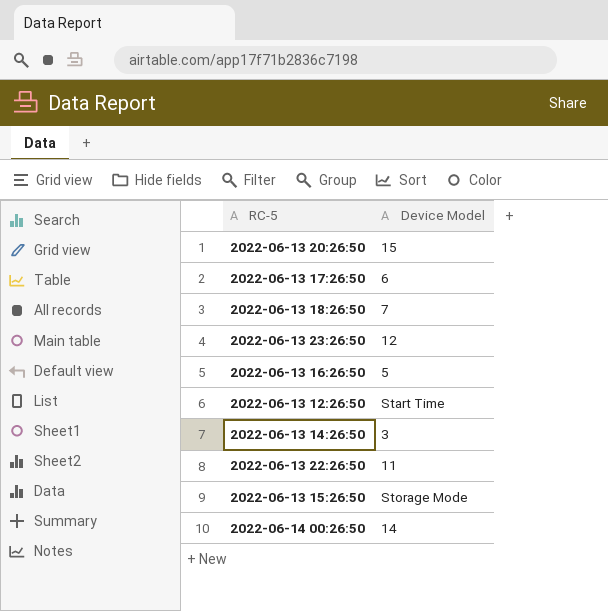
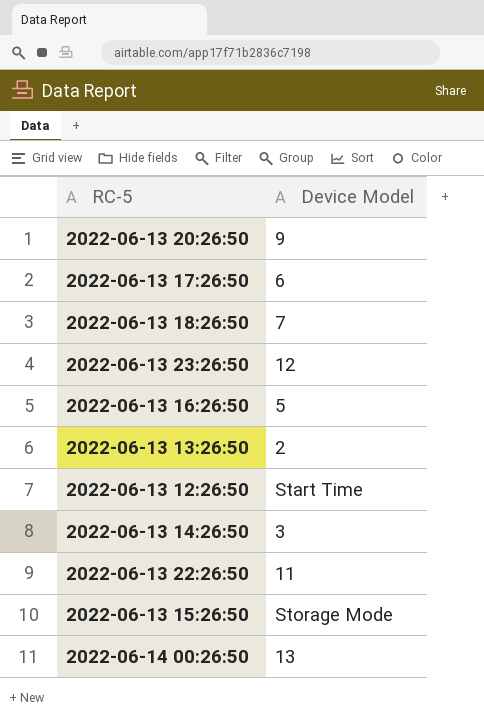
2022-06-13 20:26:50 | Device Model: 15 -> 9
row 2022-06-13 13:26:50: none -> 2
2022-06-14 00:26:50 | Device Model: 14 -> 13

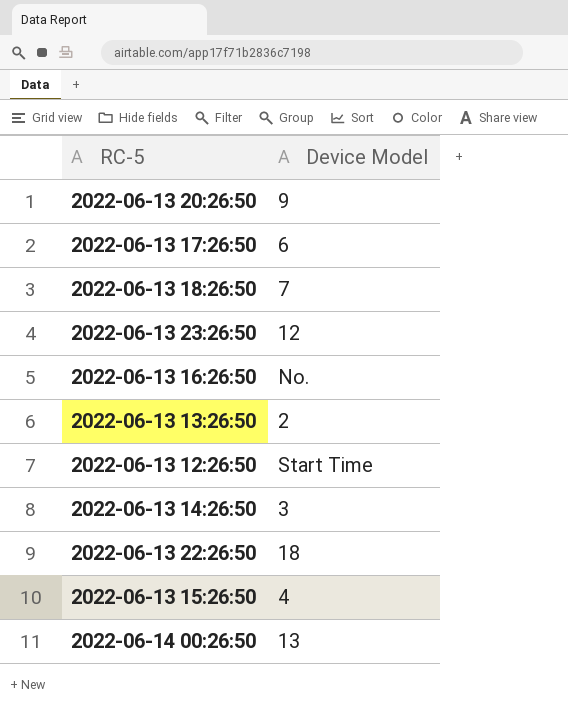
2022-06-13 16:26:50 | Device Model: 5 -> No.
2022-06-13 22:26:50 | Device Model: 11 -> 18
2022-06-13 15:26:50 | Device Model: Storage Mode -> 4

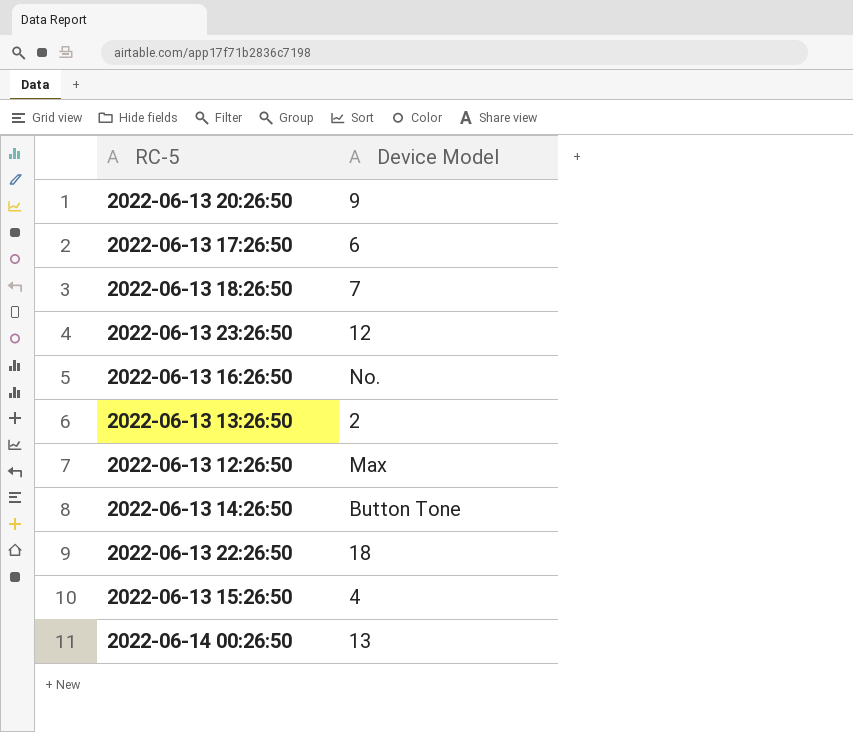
2022-06-13 12:26:50 | Device Model: Start Time -> Max
2022-06-13 14:26:50 | Device Model: 3 -> Button Tone

